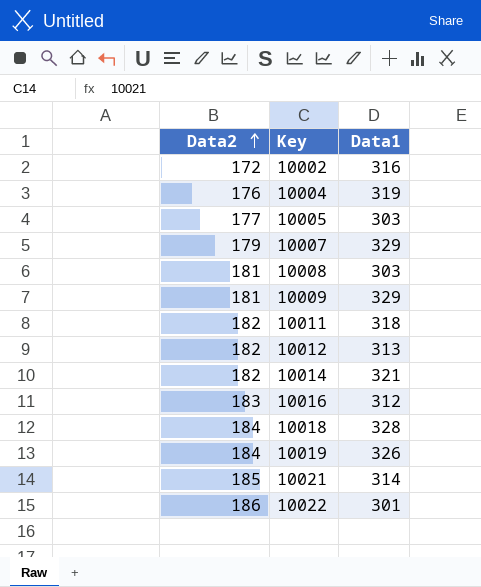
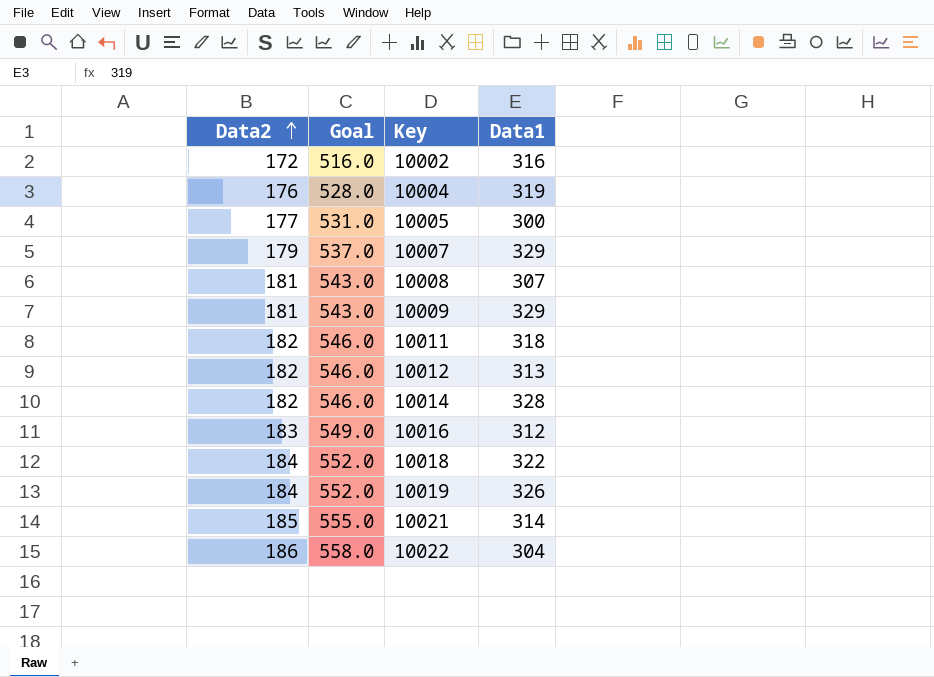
column Goal | formula: none -> [Data2] * 3
10005 | Data1: 303 -> 300
10008 | Data1: 303 -> 307
10014 | Data1: 321 -> 328
10018 | Data1: 328 -> 322
10022 | Data1: 301 -> 304

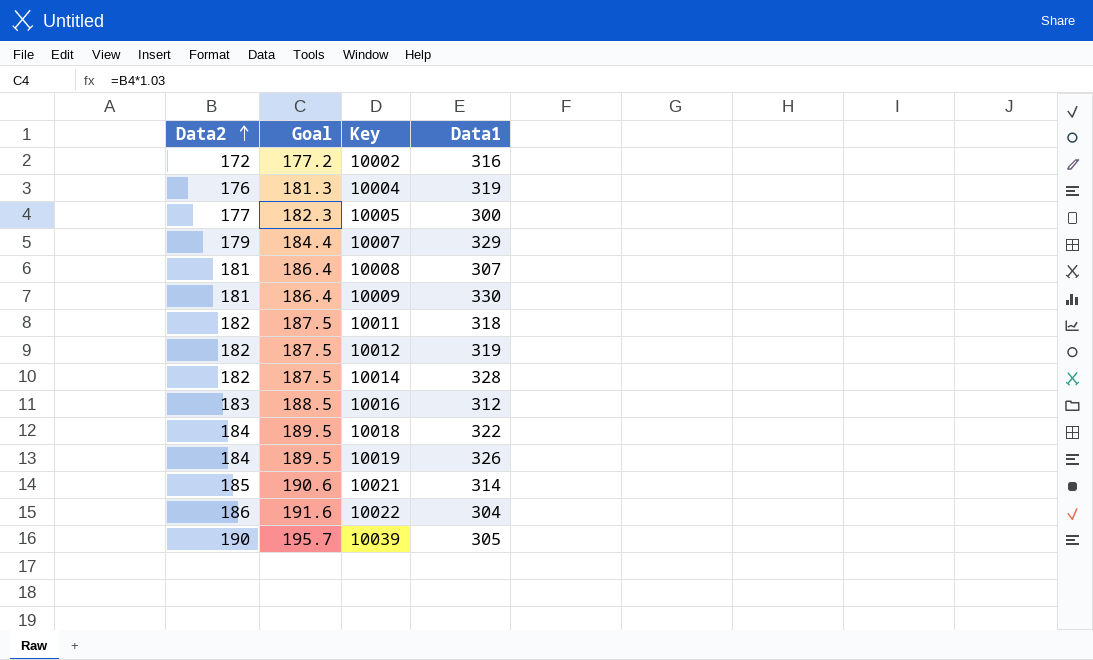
column Goal | formula: [Data2] * 3 -> [Data2] * 1.03
10009 | Data1: 329 -> 330
10012 | Data1: 313 -> 319
row 10039: none -> 190 | 195.7 | 305

